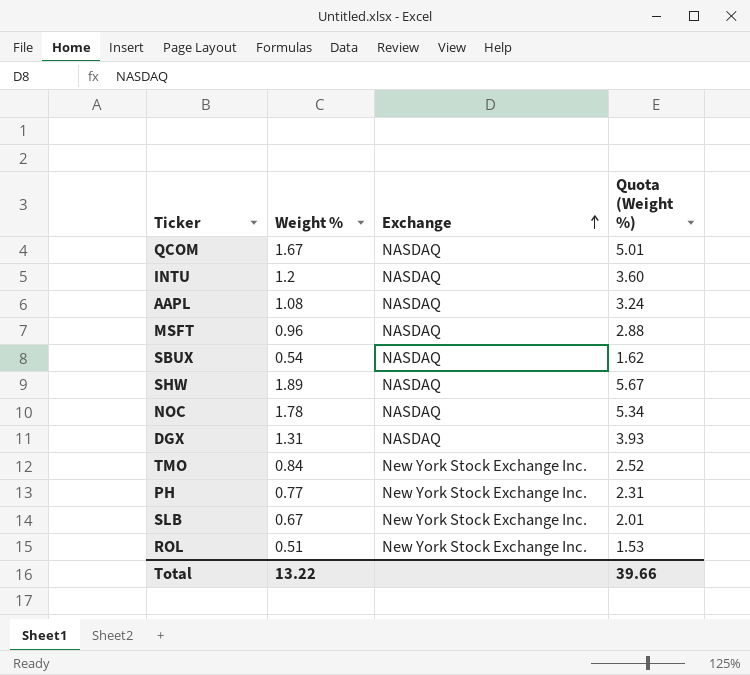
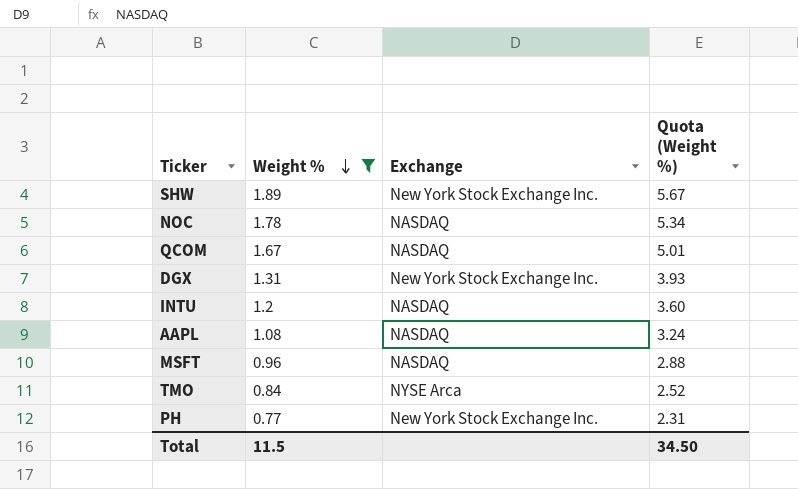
filter: none -> Weight % >= 0.77
row order: Exchange ascending -> Weight % descending
SHW | Exchange: NASDAQ -> New York Stock Exchange Inc.
DGX | Exchange: NASDAQ -> New York Stock Exchange Inc.
TMO | Exchange: New York Stock Exchange Inc. -> NYSE Arca
Total | Weight %: 13.22 -> 11.5
Total | Quota (Weight %): 39.66 -> 34.50

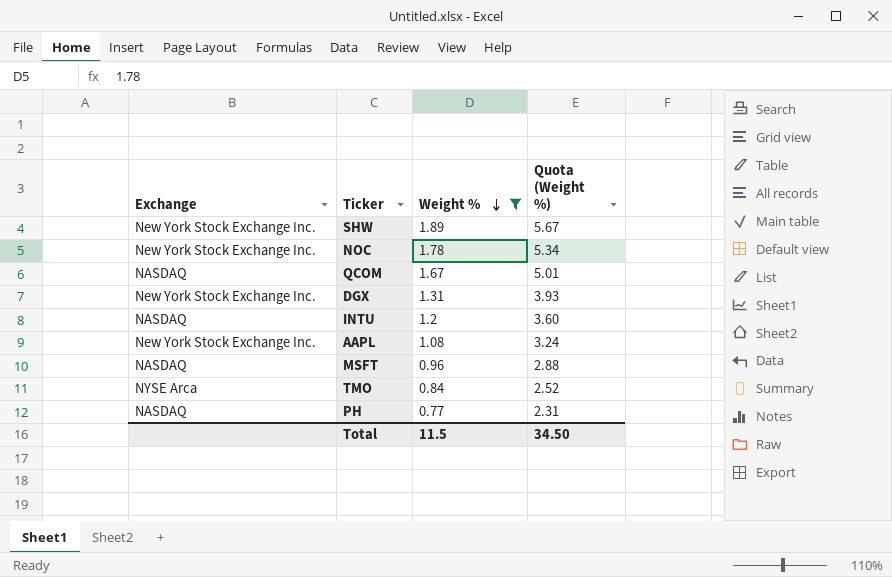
column Exchange | position: 3 -> 1
NOC | Exchange: NASDAQ -> New York Stock Exchange Inc.
AAPL | Exchange: NASDAQ -> New York Stock Exchange Inc.
PH | Exchange: New York Stock Exchange Inc. -> NASDAQ

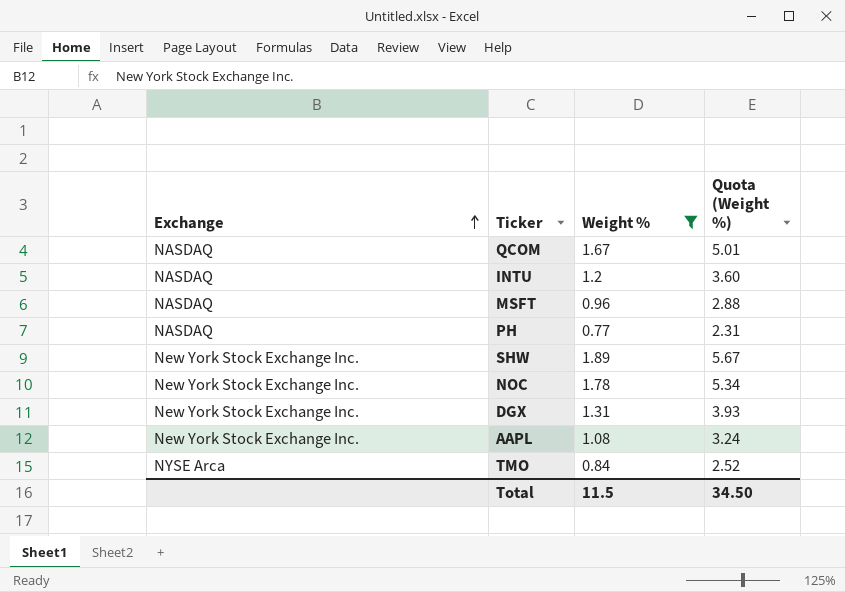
row order: Weight % descending -> Exchange ascending

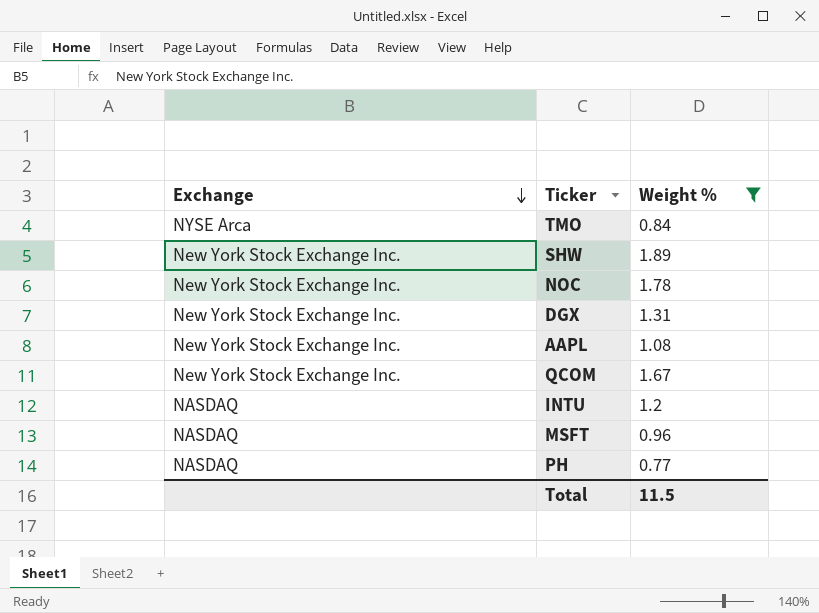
row order: Exchange ascending -> Exchange descending
column Quota (Weight %) | formula: [Weight %] * 3 -> none
QCOM | Exchange: NASDAQ -> New York Stock Exchange Inc.

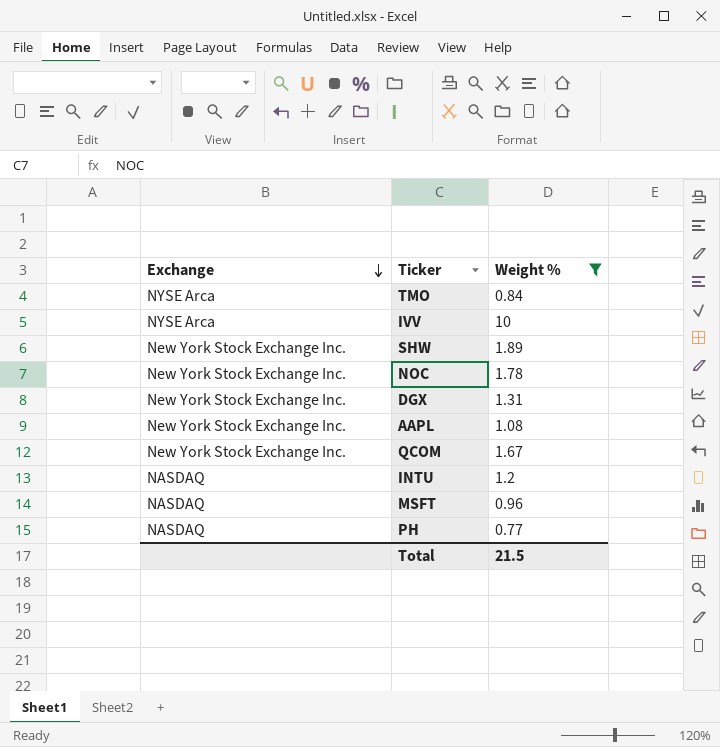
row IVV: none -> NYSE Arca | 10
Total | Weight %: 11.5 -> 21.5

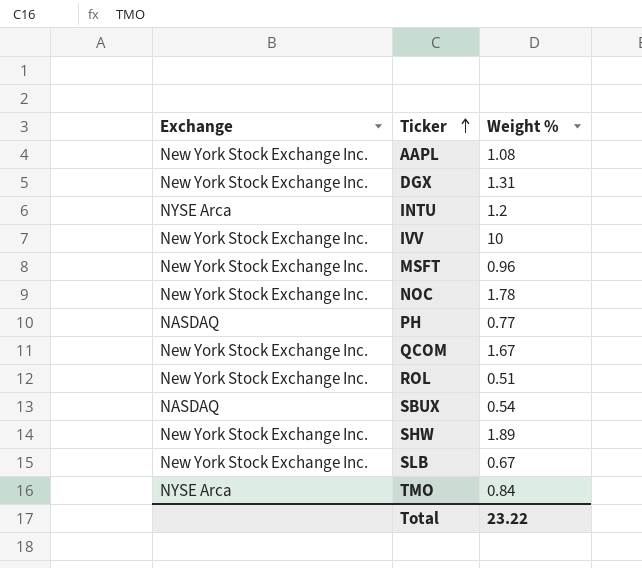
filter: Weight % >= 0.77 -> none
row order: Exchange descending -> Ticker ascending
INTU | Exchange: NASDAQ -> NYSE Arca
IVV | Exchange: NYSE Arca -> New York Stock Exchange Inc.
MSFT | Exchange: NASDAQ -> New York Stock Exchange Inc.
Total | Weight %: 21.5 -> 23.22

